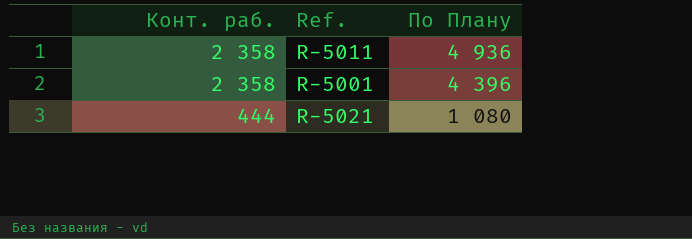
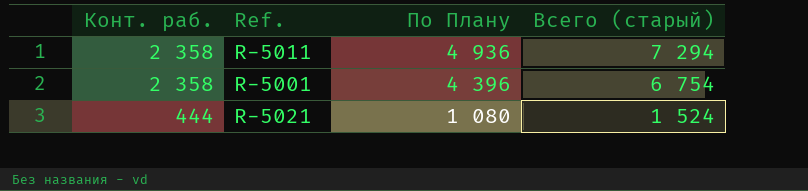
column Всего (старый) | formula: none -> [Конт. раб.] + [По Плану]

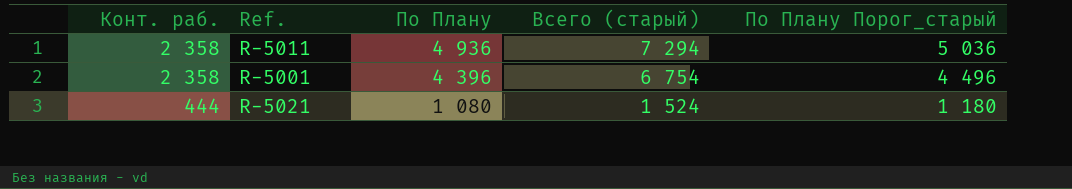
column По Плану Порог_старый | formula: none -> [По Плану] + 100

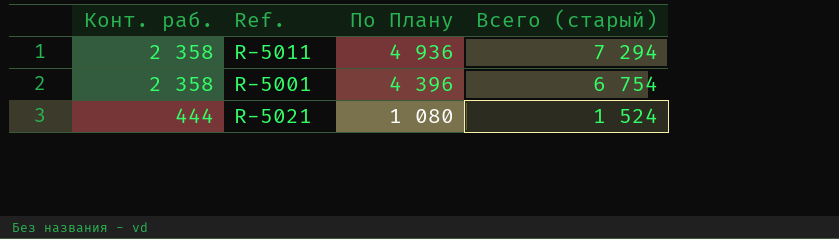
column По Плану Порог_старый | formula: [По Плану] + 100 -> none

